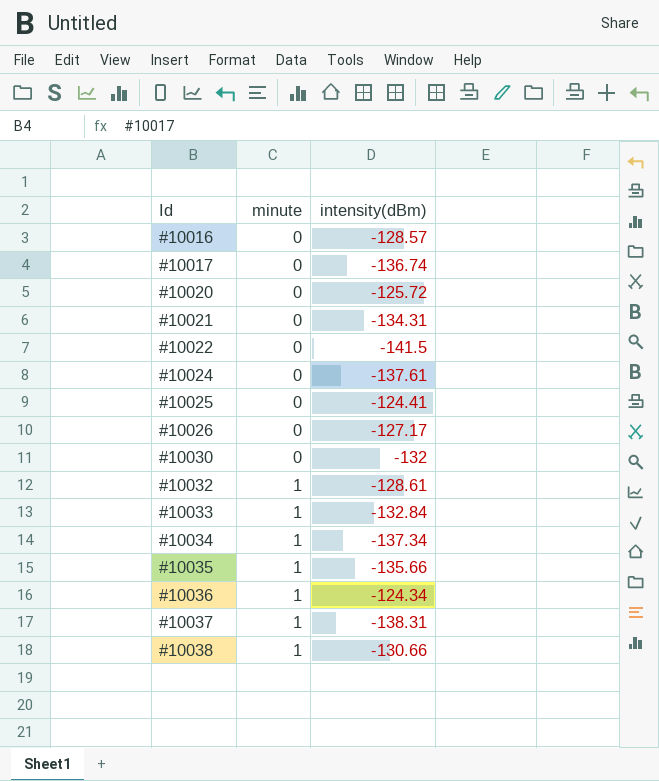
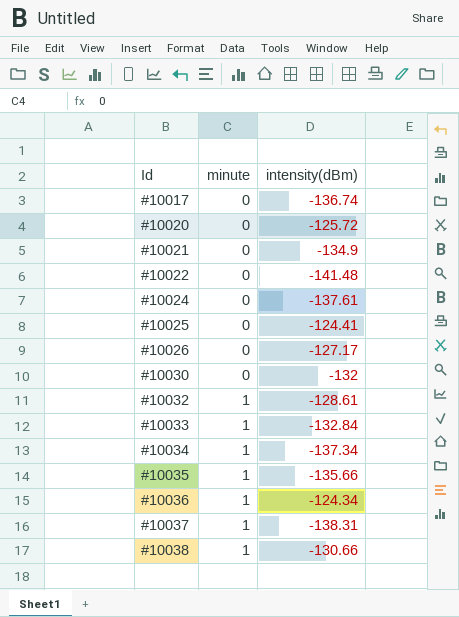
row #10016: 0 | -128.57 -> none
#10021 | intensity(dBm): -134.31 -> -134.9
#10022 | intensity(dBm): -141.5 -> -141.48

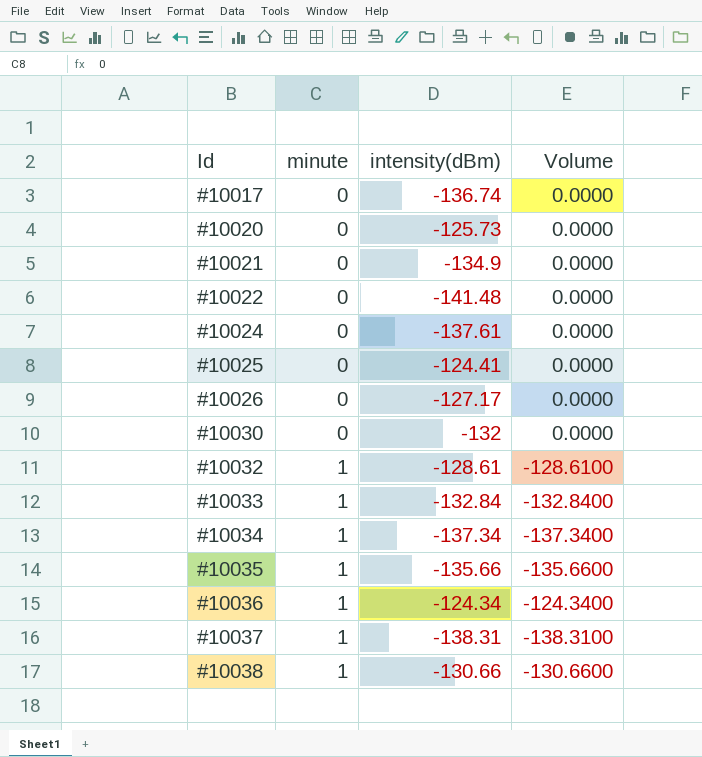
column Volume | formula: none -> [minute] * [intensity(dBm)]
#10020 | intensity(dBm): -125.72 -> -125.73

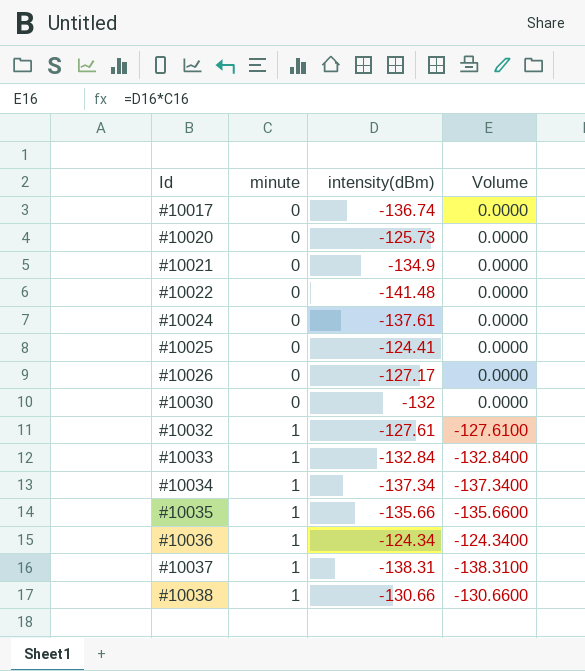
#10032 | intensity(dBm): -128.61 -> -127.61
#10032 | Volume: -128.6100 -> -127.6100

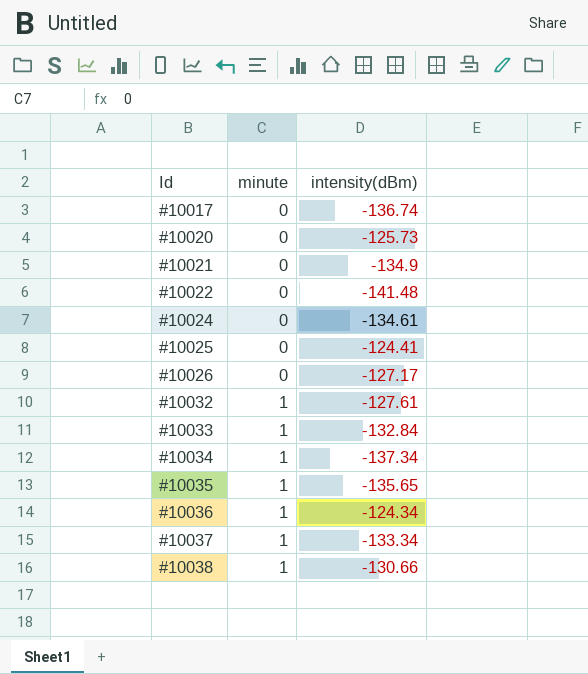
column Volume | formula: [minute] * [intensity(dBm)] -> none
row #10030: 0 | -132 | 0.0000 -> none
#10024 | intensity(dBm): -137.61 -> -134.61
#10035 | intensity(dBm): -135.66 -> -135.65
#10037 | intensity(dBm): -138.31 -> -133.34

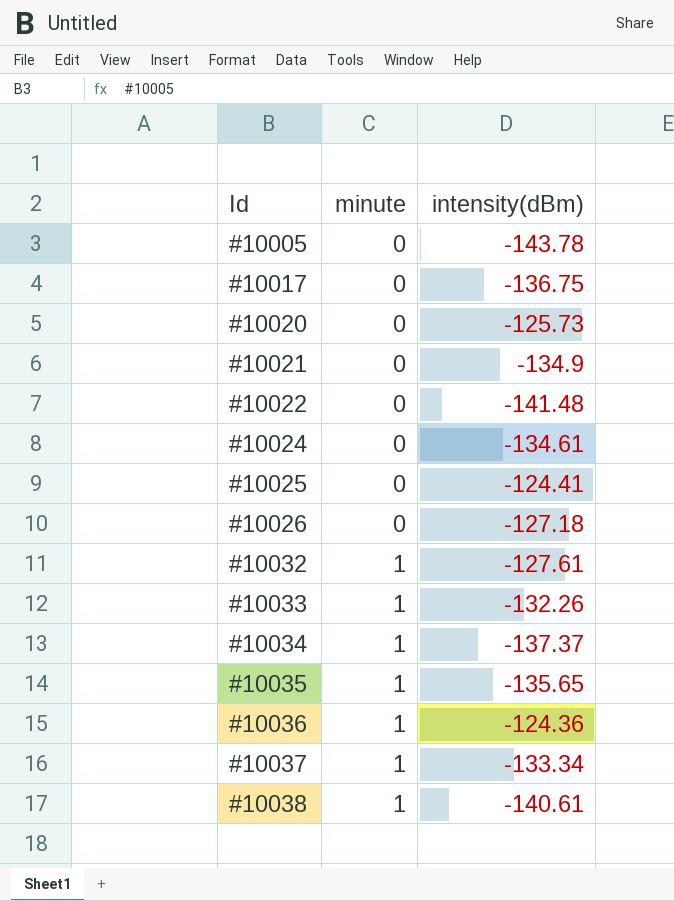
row #10005: none -> 0 | -143.78
#10017 | intensity(dBm): -136.74 -> -136.75
#10026 | intensity(dBm): -127.17 -> -127.18
#10033 | intensity(dBm): -132.84 -> -132.26
#10034 | intensity(dBm): -137.34 -> -137.37
#10036 | intensity(dBm): -124.34 -> -124.36
#10038 | intensity(dBm): -130.66 -> -140.61

